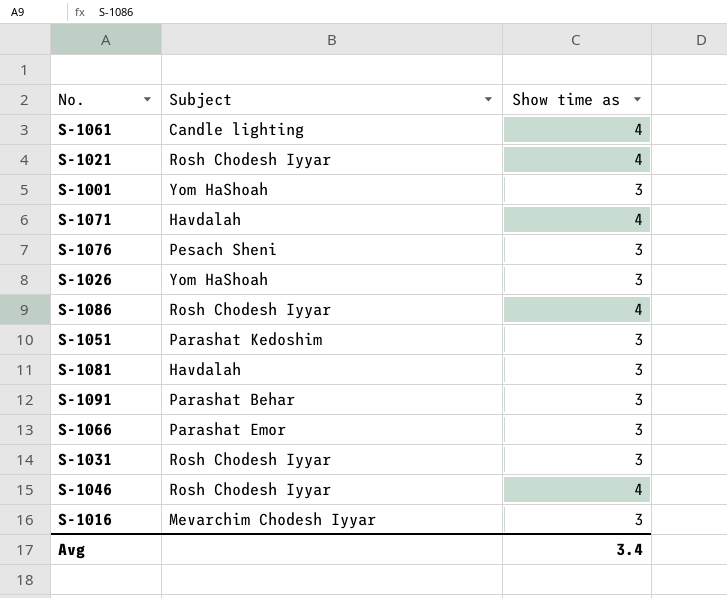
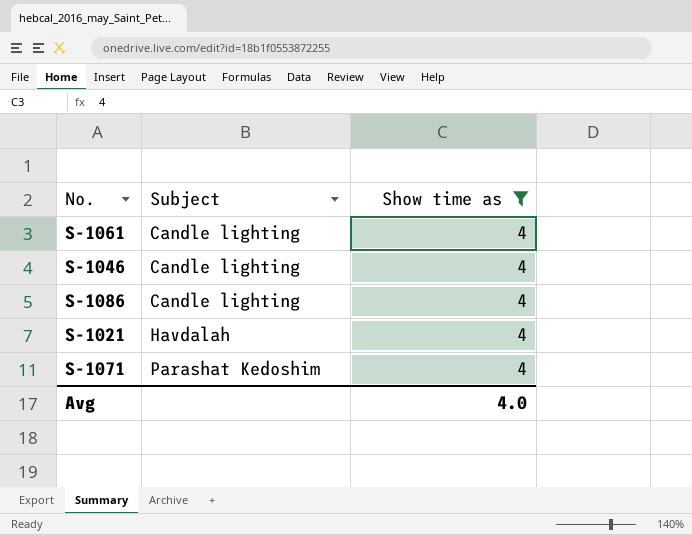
filter: none -> Show time as = 4
row order: none -> Subject ascending
S-1046 | Subject: Rosh Chodesh Iyyar -> Candle lighting
S-1086 | Subject: Rosh Chodesh Iyyar -> Candle lighting
S-1021 | Subject: Rosh Chodesh Iyyar -> Havdalah
S-1071 | Subject: Havdalah -> Parashat Kedoshim
Avg | Show time as: 3.4 -> 4.0

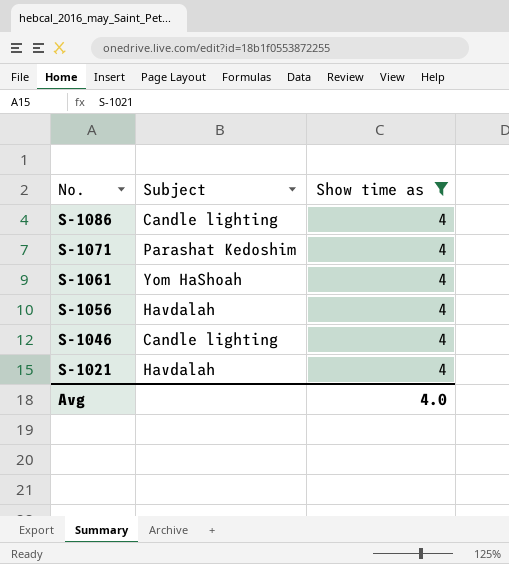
row order: Subject ascending -> No. descending
S-1061 | Subject: Candle lighting -> Yom HaShoah
row S-1056: none -> Havdalah | 4

